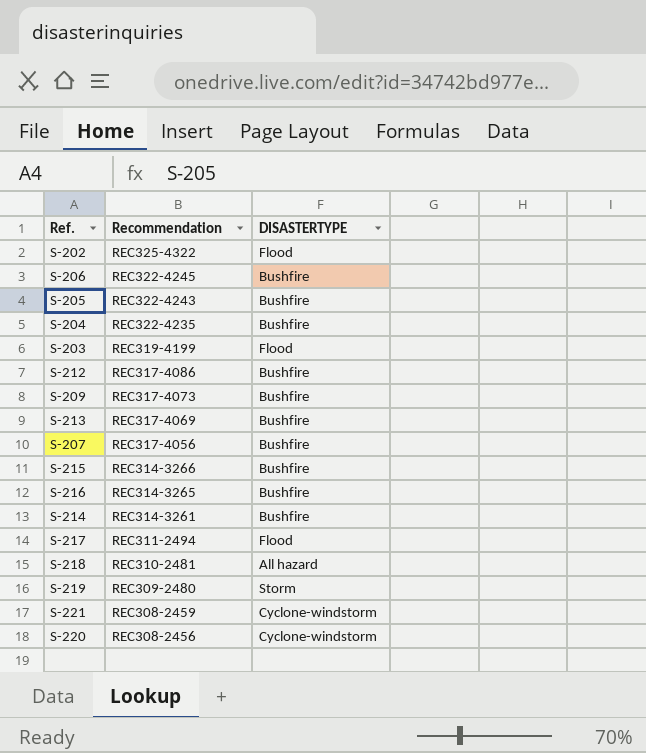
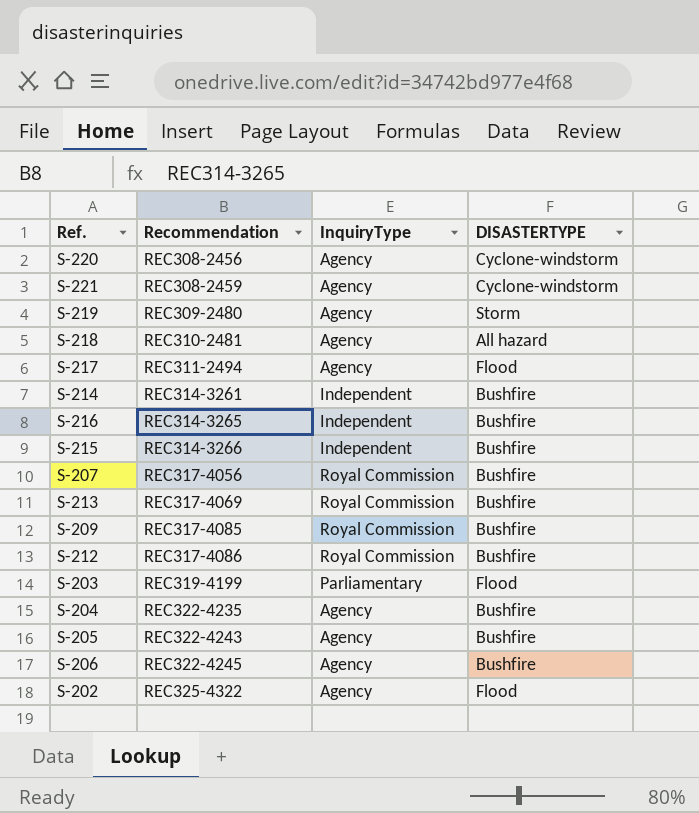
row order: Recommendation descending -> Recommendation ascending
column InquiryType | position: none -> 3
S-209 | Recommendation: REC317-4073 -> REC317-4085

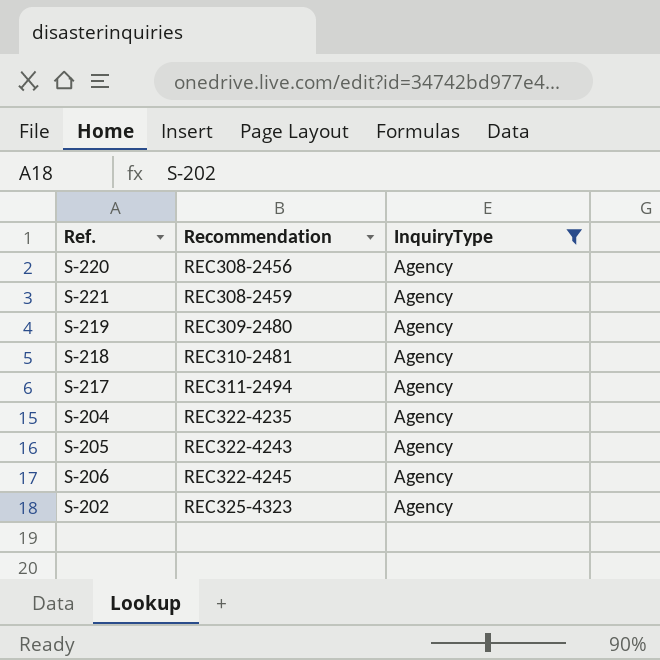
filter: none -> InquiryType = Agency
column DISASTERTYPE | position: 4 -> none
S-202 | Recommendation: REC325-4322 -> REC325-4323

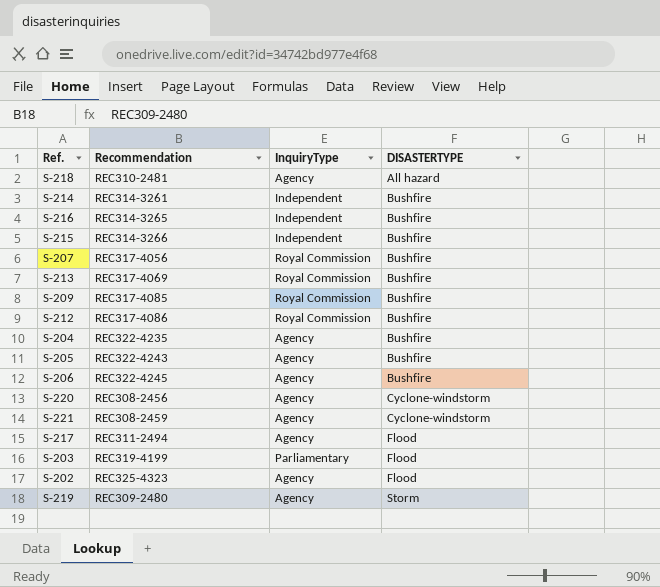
filter: InquiryType = Agency -> none
row order: Recommendation ascending -> DISASTERTYPE ascending
column DISASTERTYPE | position: none -> 4

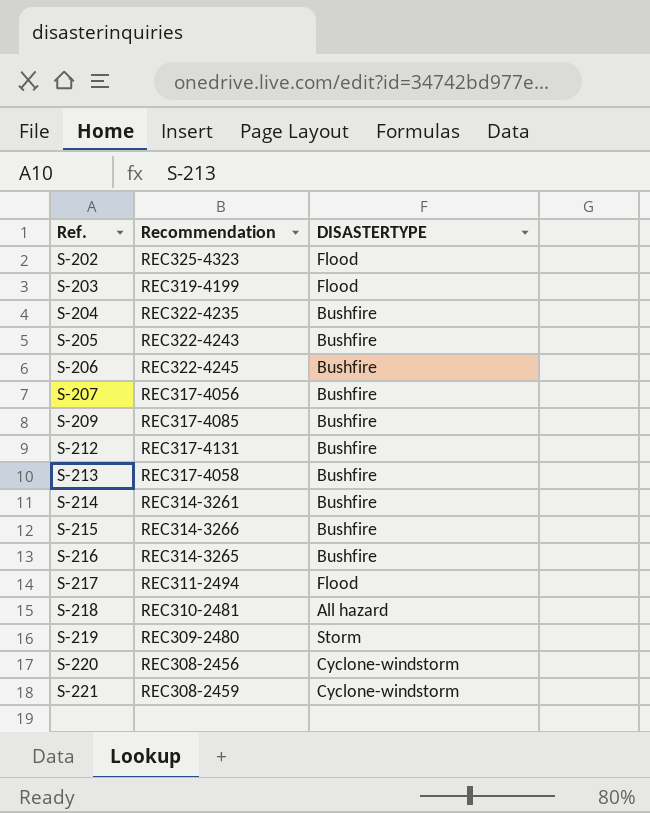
row order: DISASTERTYPE ascending -> Ref. ascending
column InquiryType | position: 3 -> none
S-212 | Recommendation: REC317-4086 -> REC317-4131
S-213 | Recommendation: REC317-4069 -> REC317-4058

